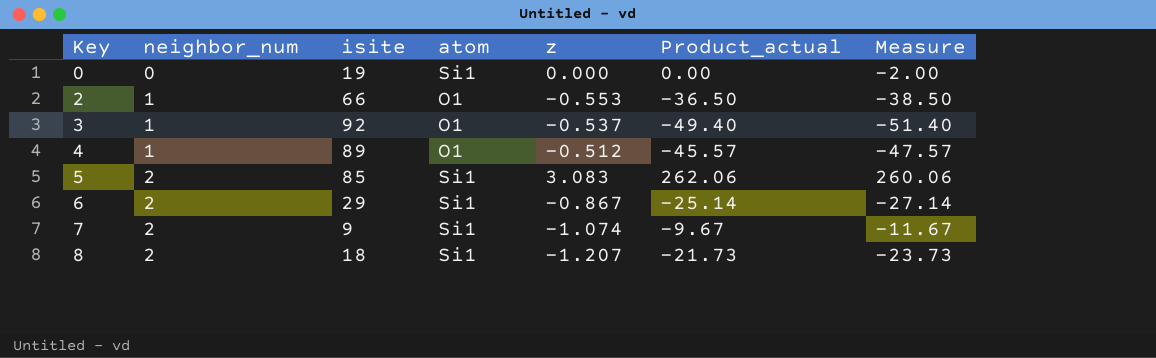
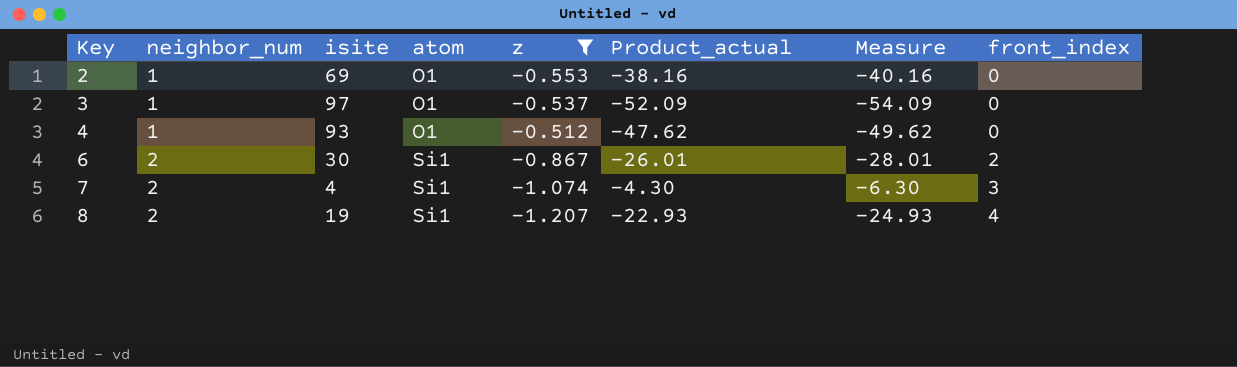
filter: none -> z <= -0.512
column front_index | position: none -> 8
2 | isite: 66 -> 69
2 | Product_actual: -36.50 -> -38.16
2 | Measure: -38.50 -> -40.16
3 | isite: 92 -> 97
3 | Product_actual: -49.40 -> -52.09
3 | Measure: -51.40 -> -54.09
4 | isite: 89 -> 93
4 | Product_actual: -45.57 -> -47.62
4 | Measure: -47.57 -> -49.62
6 | isite: 29 -> 30
6 | Product_actual: -25.14 -> -26.01
6 | Measure: -27.14 -> -28.01
7 | isite: 9 -> 4
7 | Product_actual: -9.67 -> -4.30
7 | Measure: -11.67 -> -6.30
8 | isite: 18 -> 19
8 | Product_actual: -21.73 -> -22.93
8 | Measure: -23.73 -> -24.93

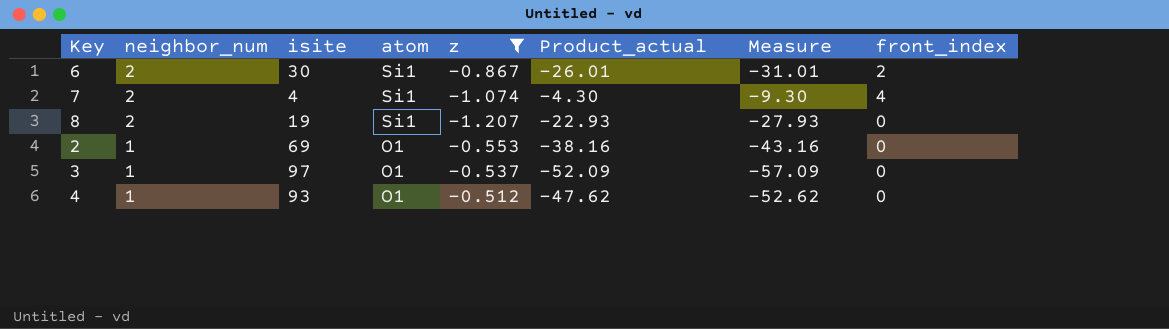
row order: Key ascending -> neighbor_num descending
column Measure | formula: [Product_actual] - 2 -> [Product_actual] - 5
7 | front_index: 3 -> 4
8 | front_index: 4 -> 0

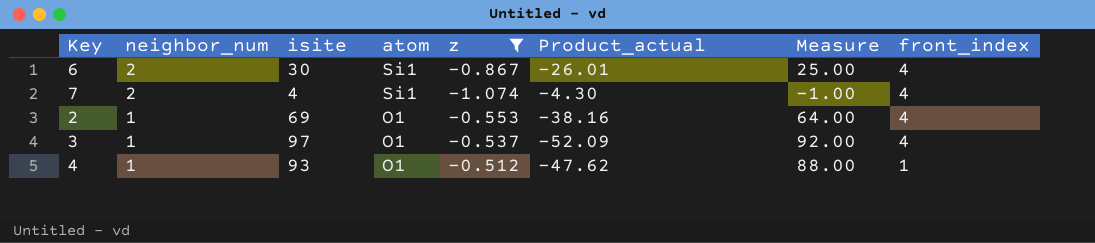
column Measure | formula: [Product_actual] - 5 -> [isite] - 5
row 8: 2 | 19 | Si1 | -1.207 | -22.93 | -27.93 | 0 -> none
6 | front_index: 2 -> 4
2 | front_index: 0 -> 4
3 | front_index: 0 -> 4
4 | front_index: 0 -> 1

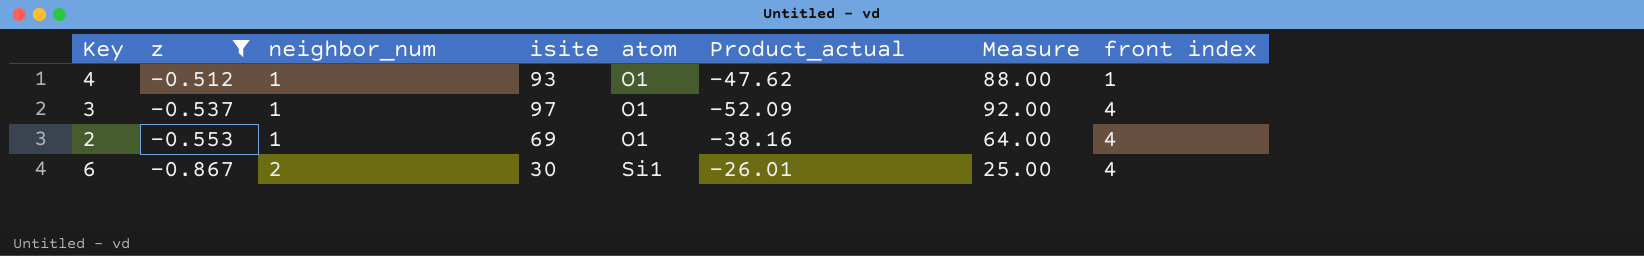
row order: neighbor_num descending -> z descending
column z | position: 5 -> 2
column name: front_index -> front index
row 7: 2 | 4 | Si1 | -1.074 | -4.30 | -1.00 | 4 -> none

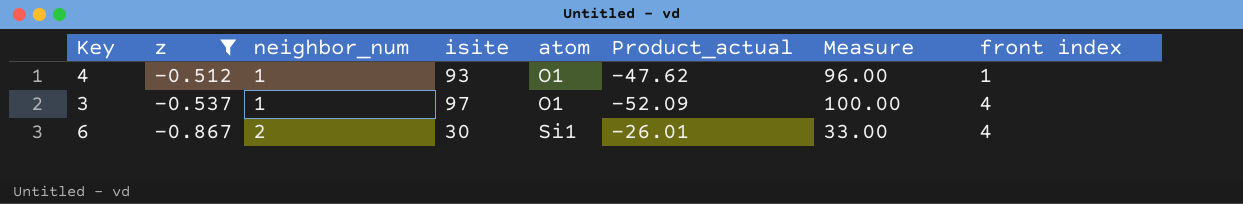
column Measure | formula: [isite] - 5 -> [isite] + 3
row 2: -0.553 | 1 | 69 | O1 | -38.16 | 64.00 | 4 -> none

